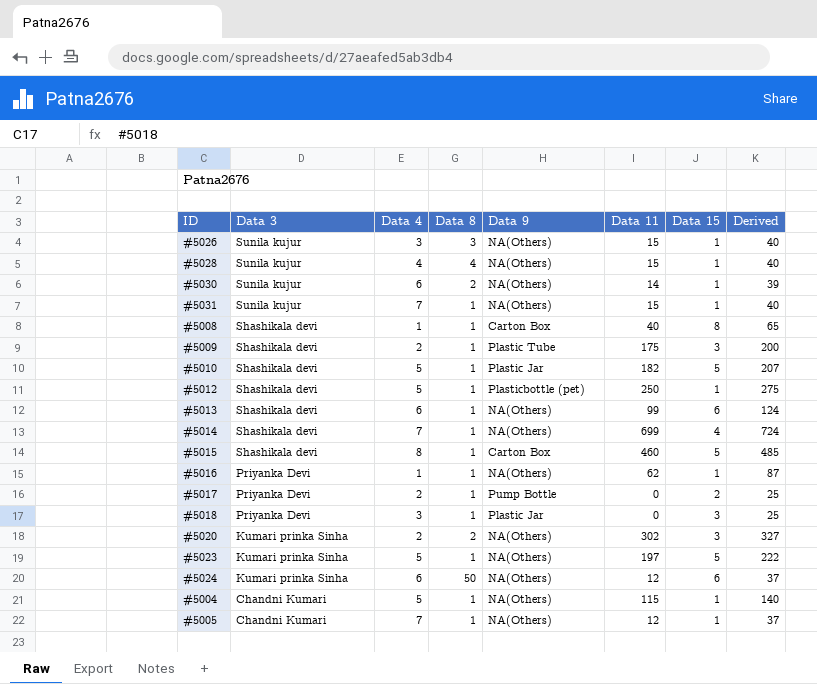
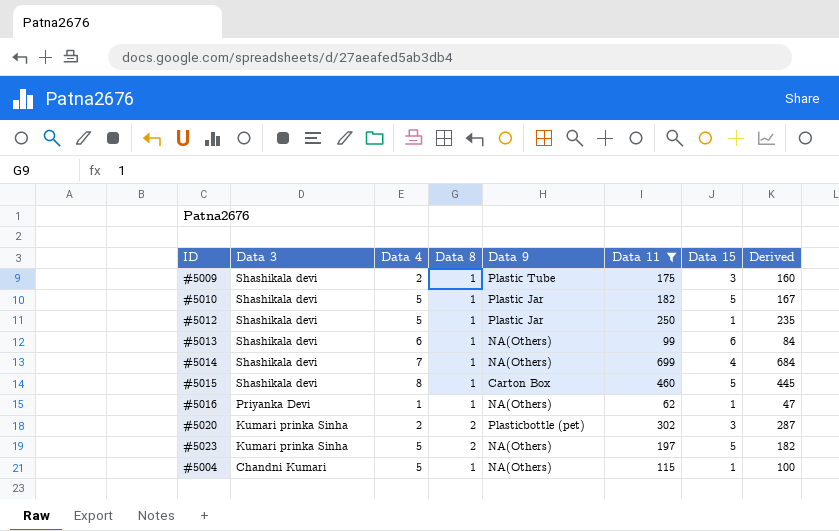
filter: none -> Data 11 >= 62
column Derived | formula: [Data 11] + 25 -> [Data 11] - 15
#5012 | Data 9: Plasticbottle (pet) -> Plastic Jar
#5020 | Data 9: NA(Others) -> Plasticbottle (pet)
#5023 | Data 8: 1 -> 2

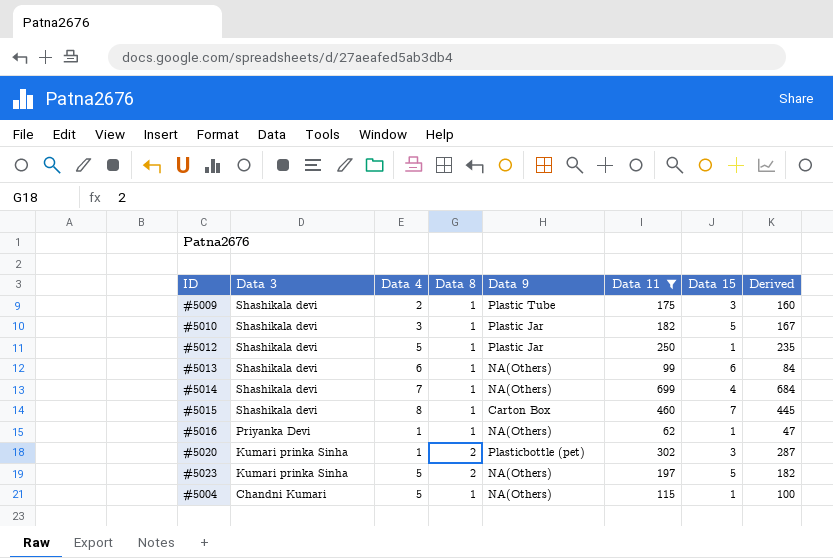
#5010 | Data 4: 5 -> 3
#5015 | Data 15: 5 -> 7
#5020 | Data 4: 2 -> 1

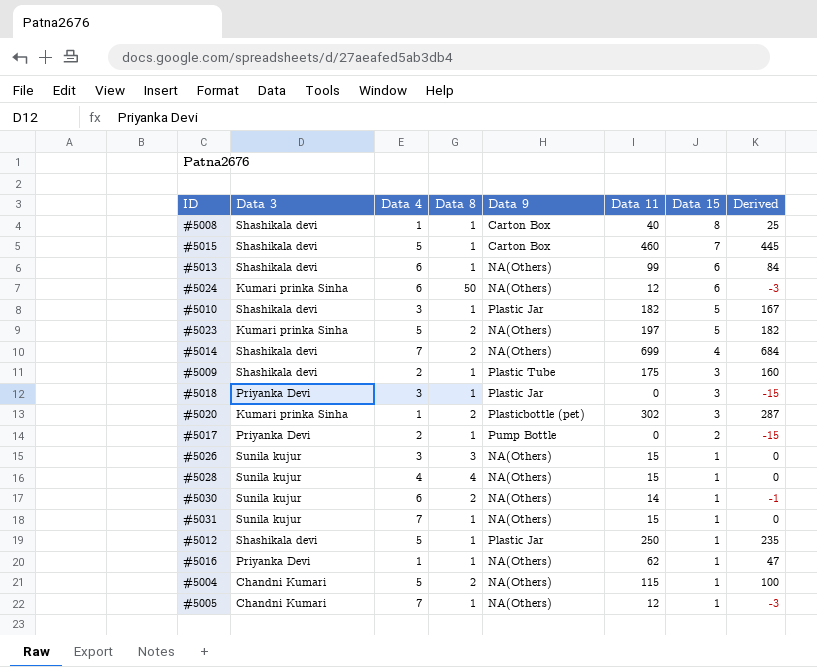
filter: Data 11 >= 62 -> none
row order: Data 3 descending -> Data 15 descending
#5015 | Data 4: 8 -> 5
#5014 | Data 8: 1 -> 2
#5004 | Data 8: 1 -> 2

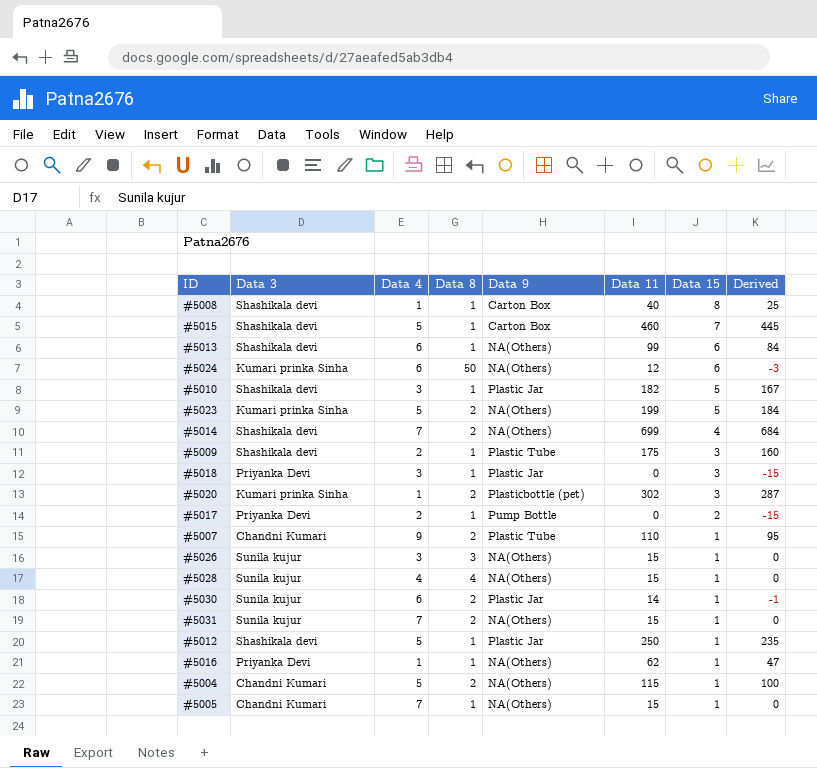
#5023 | Data 11: 197 -> 199
#5023 | Derived: 182 -> 184
row #5007: none -> Chandni Kumari | 9 | 2 | Plastic Tube | 110 | 1 | 95
#5030 | Data 9: NA(Others) -> Plastic Jar
#5031 | Data 8: 1 -> 2
#5005 | Data 11: 12 -> 15
#5005 | Derived: -3 -> 0

